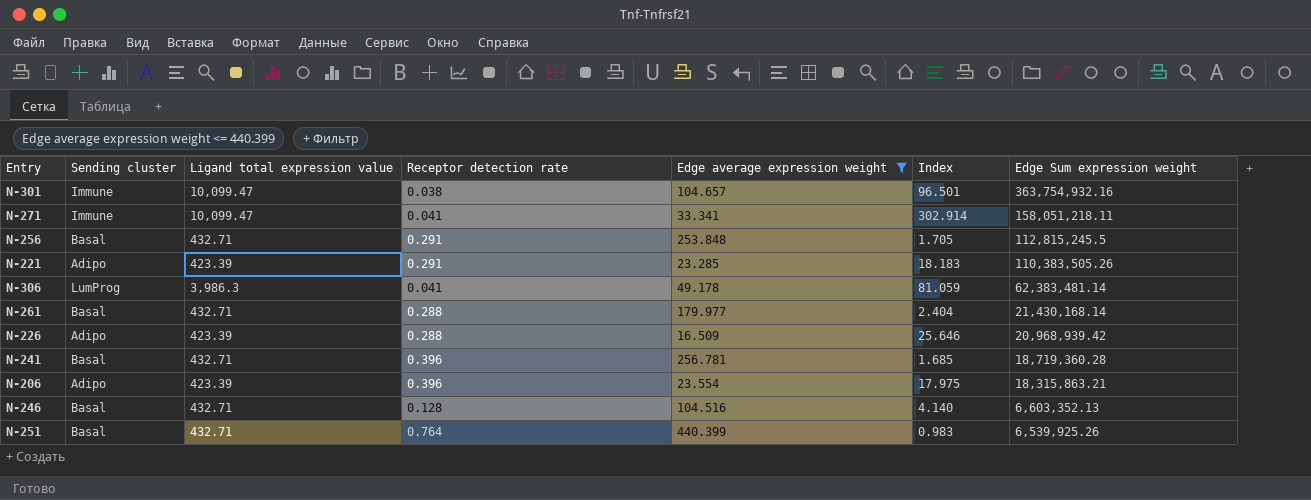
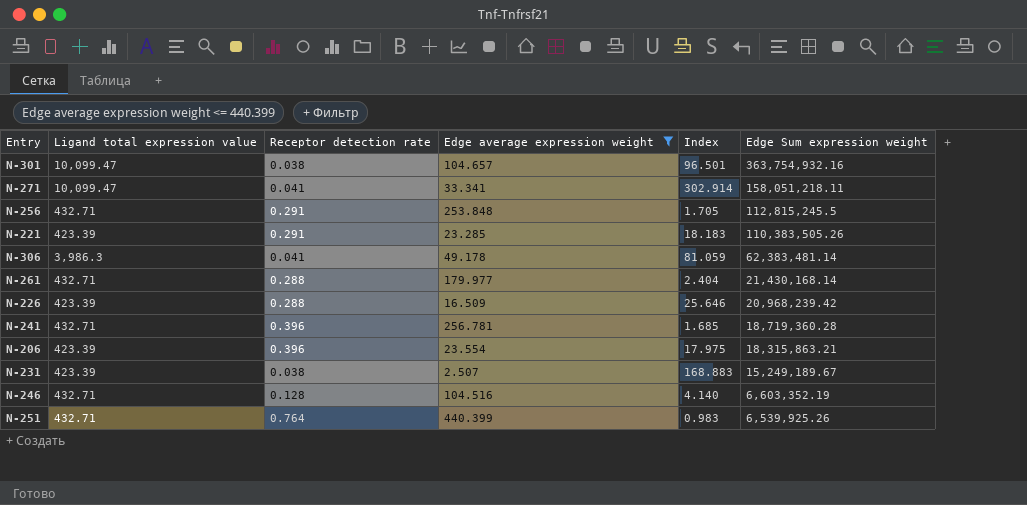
column Sending cluster | position: 2 -> none
N-226 | Edge Sum expression weight: 20,968,939.42 -> 20,968,239.42
row N-231: none -> 423.39 | 0.038 | 2.507 | 168.883 | 15,249,189.67
N-246 | Edge Sum expression weight: 6,603,352.13 -> 6,603,352.19

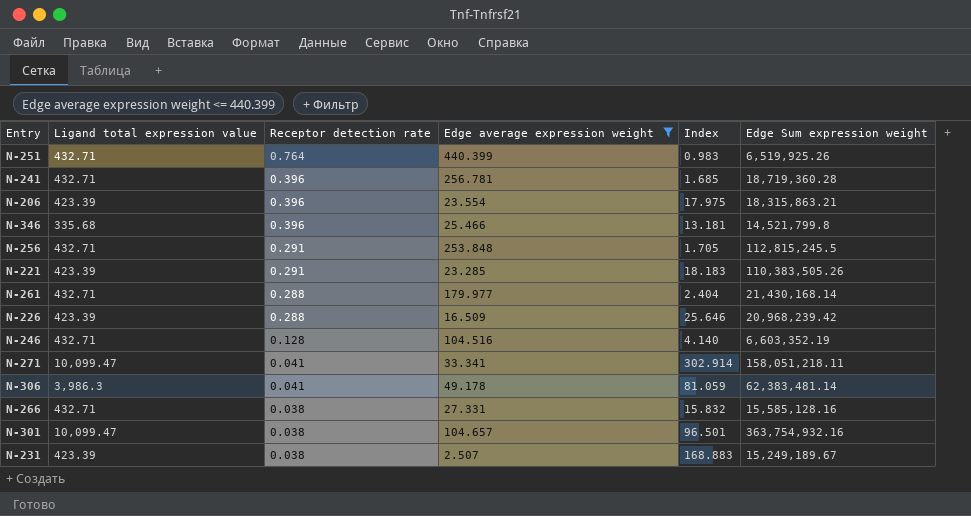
row order: Edge Sum expression weight descending -> Receptor detection rate descending
N-251 | Edge Sum expression weight: 6,539,925.26 -> 6,519,925.26
row N-346: none -> 335.68 | 0.396 | 25.466 | 13.181 | 14,521,799.8
row N-266: none -> 432.71 | 0.038 | 27.331 | 15.832 | 15,585,128.16

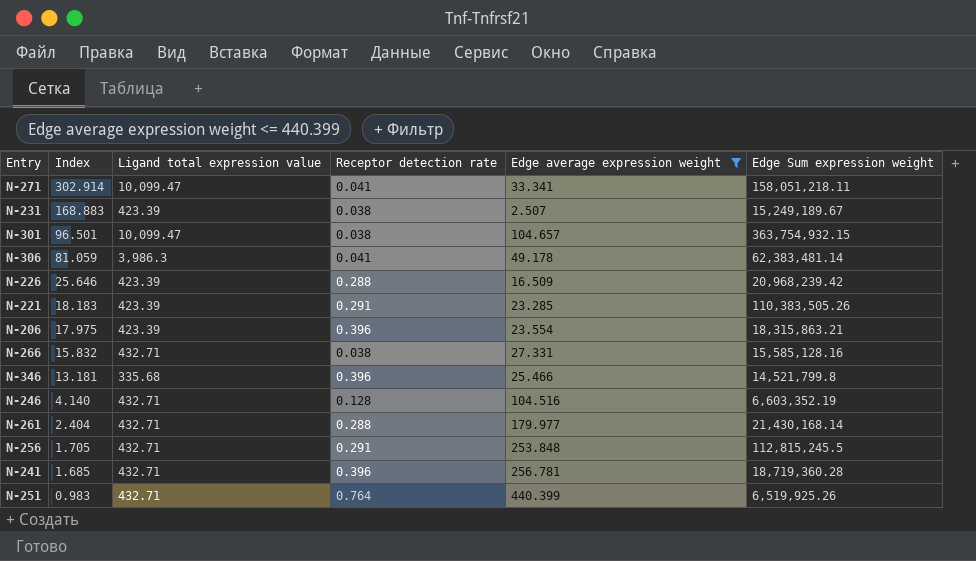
row order: Receptor detection rate descending -> Index descending
column Index | position: 5 -> 2
N-301 | Edge Sum expression weight: 363,754,932.16 -> 363,754,932.15

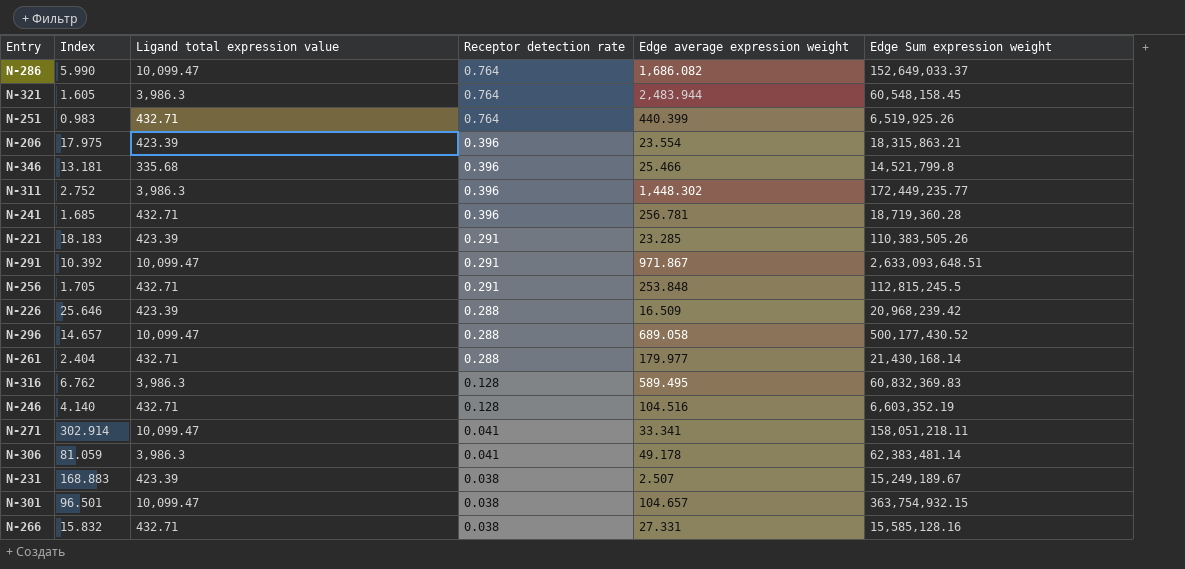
filter: Edge average expression weight <= 440.399 -> none
row order: Index descending -> Receptor detection rate descending

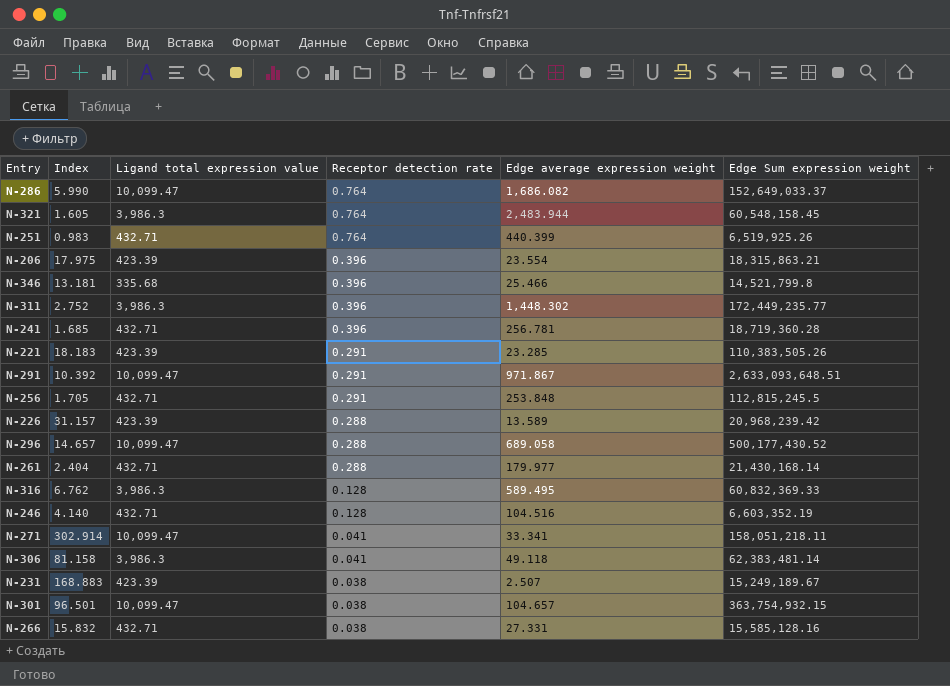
N-226 | Index: 25.646 -> 31.157
N-226 | Edge average expression weight: 16.509 -> 13.589
N-316 | Edge Sum expression weight: 60,832,369.83 -> 60,832,369.33
N-306 | Index: 81.059 -> 81.158
N-306 | Edge average expression weight: 49.178 -> 49.118

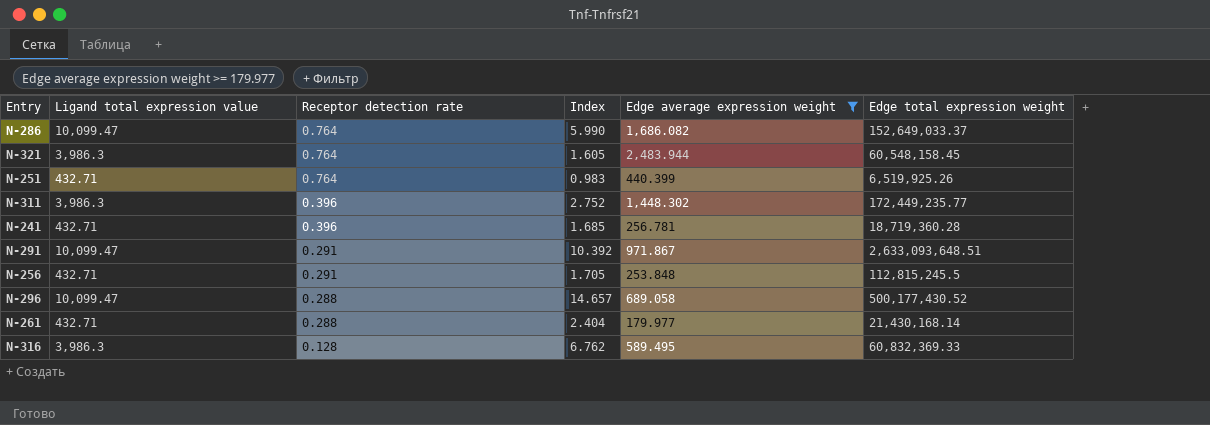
filter: none -> Edge average expression weight >= 179.977
column Index | position: 2 -> 4
column name: Edge Sum expression weight -> Edge total expression weight

